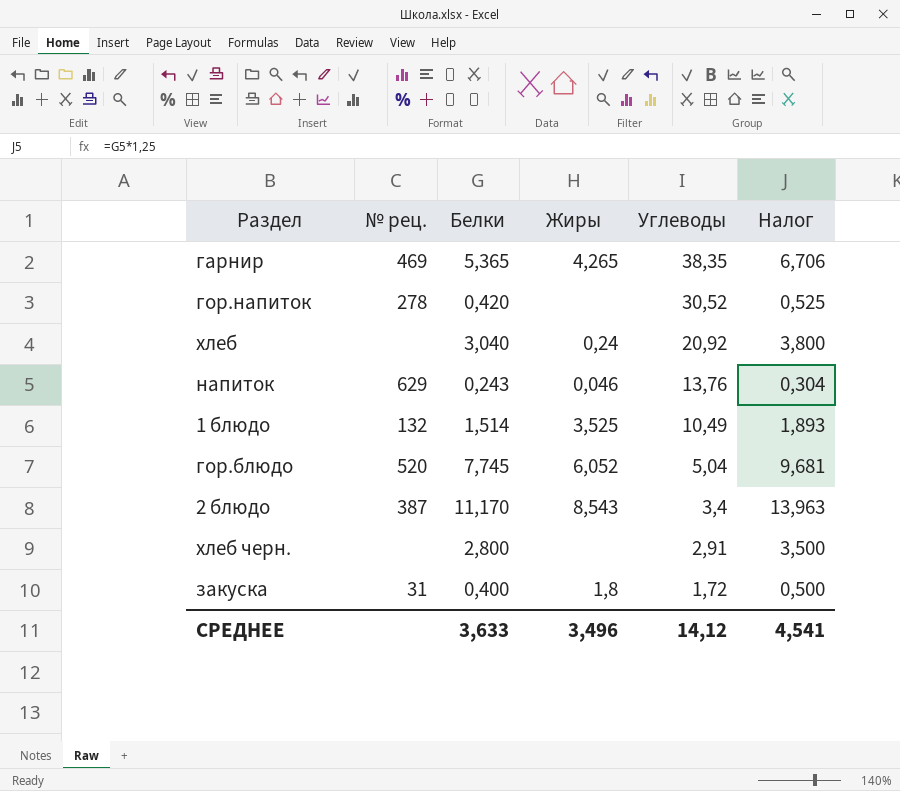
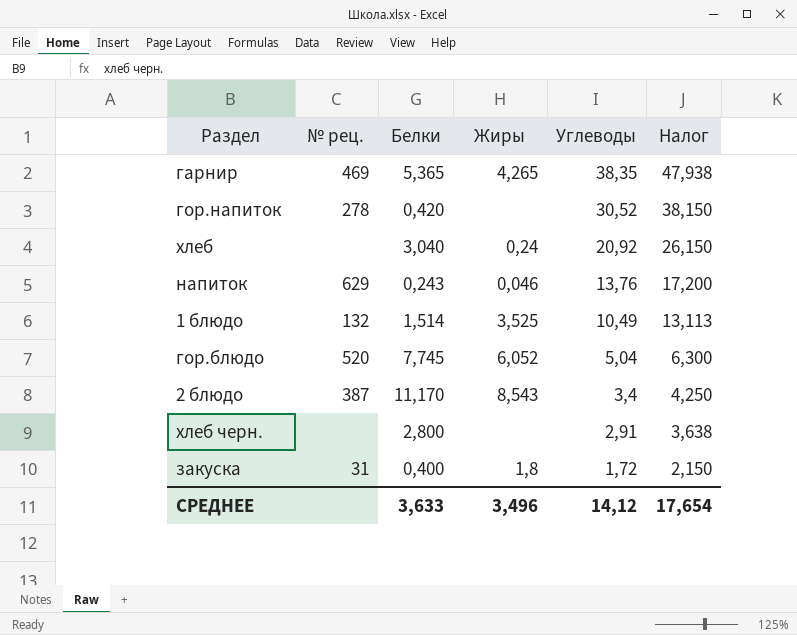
column Налог | formula: [Белки] * 1,25 -> [Углеводы] * 1,25
СРЕДНЕЕ | Налог: 4,541 -> 17,654

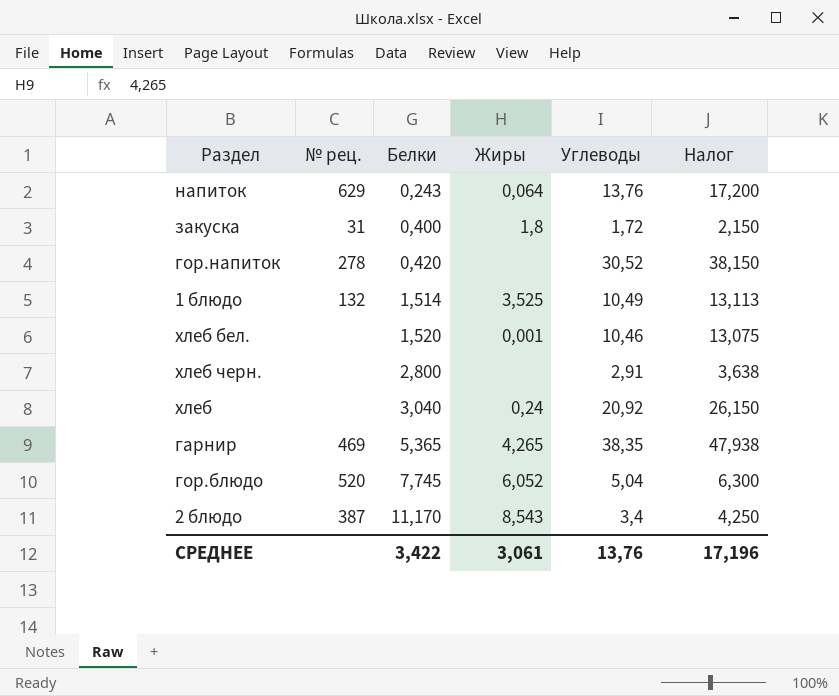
row order: Углеводы descending -> Белки ascending
напиток | Жиры: 0,046 -> 0,064
row хлеб бел.: none -> none | 1,520 | 0,001 | 10,46 | 13,075
СРЕДНЕЕ | Белки: 3,633 -> 3,422
СРЕДНЕЕ | Жиры: 3,496 -> 3,061
СРЕДНЕЕ | Углеводы: 14,12 -> 13,76
СРЕДНЕЕ | Налог: 17,654 -> 17,196

